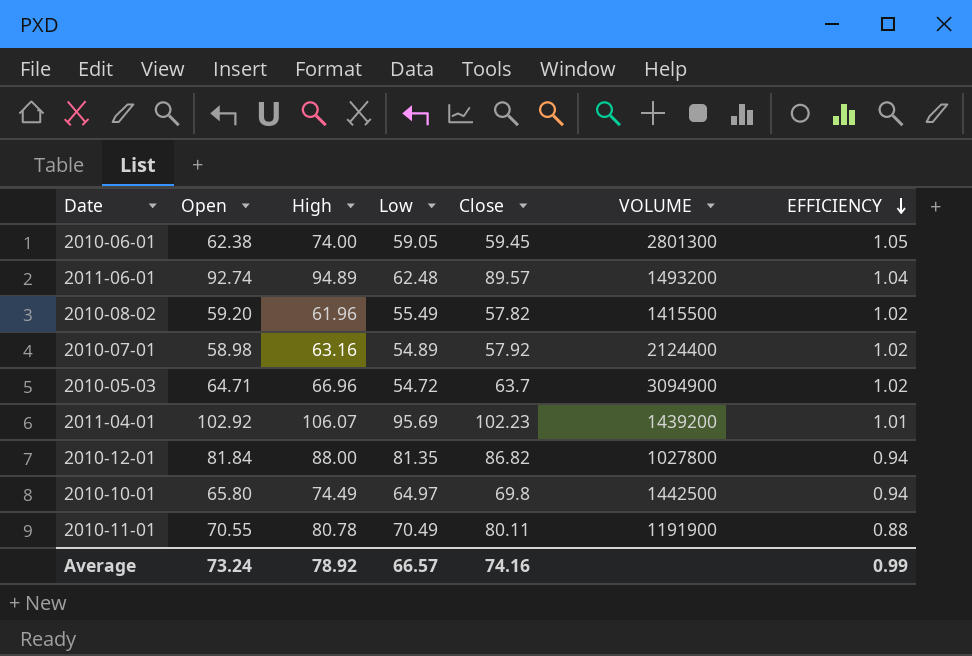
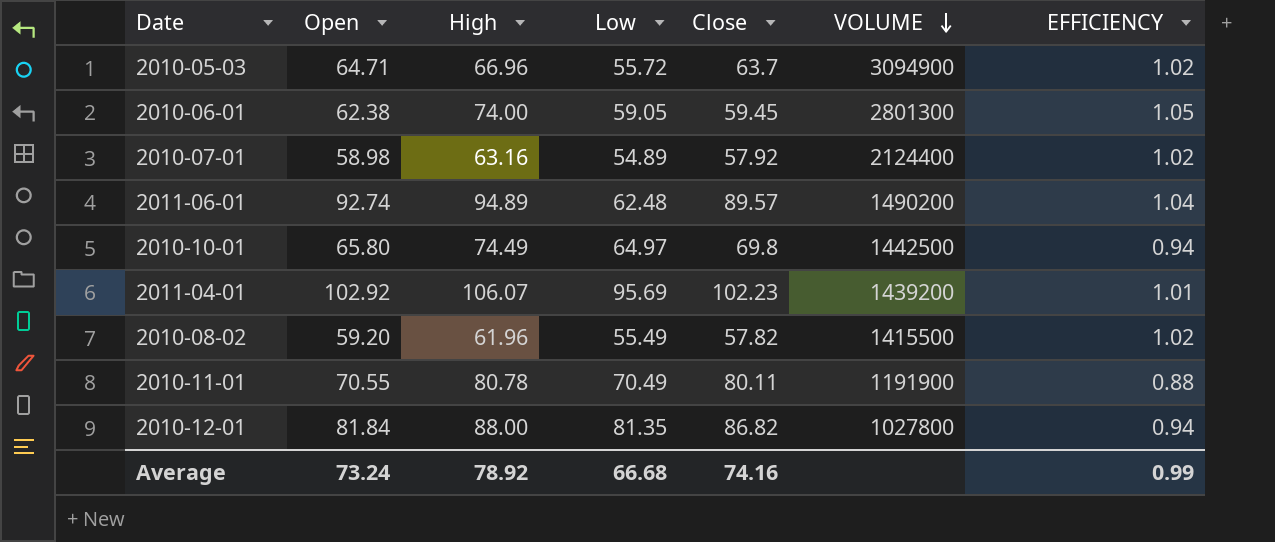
row order: EFFICIENCY descending -> VOLUME descending
2010-05-03 | Low: 54.72 -> 55.72
2011-06-01 | VOLUME: 1493200 -> 1490200
Average | Low: 66.57 -> 66.68

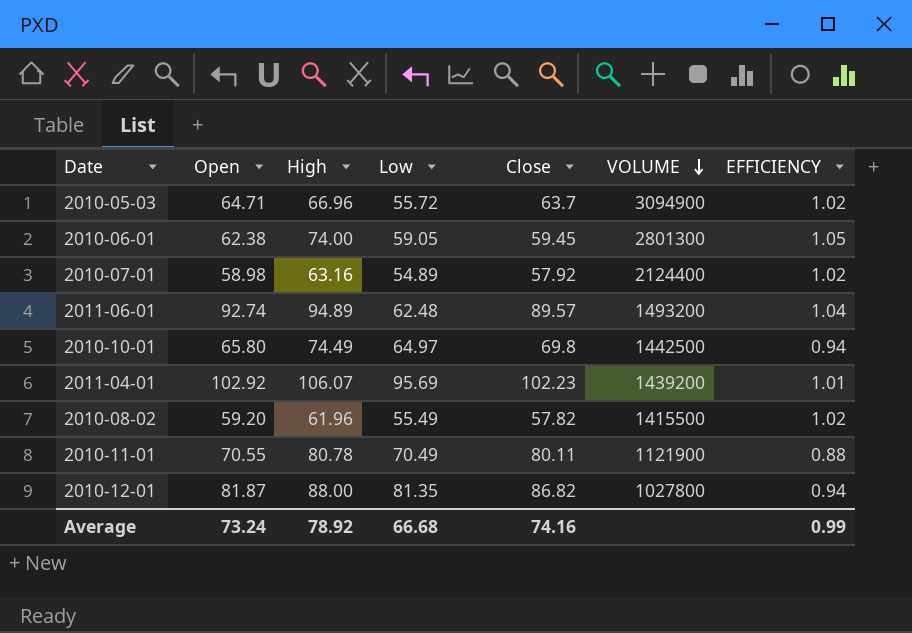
2011-06-01 | VOLUME: 1490200 -> 1493200
2010-11-01 | VOLUME: 1191900 -> 1121900
2010-12-01 | Open: 81.84 -> 81.87

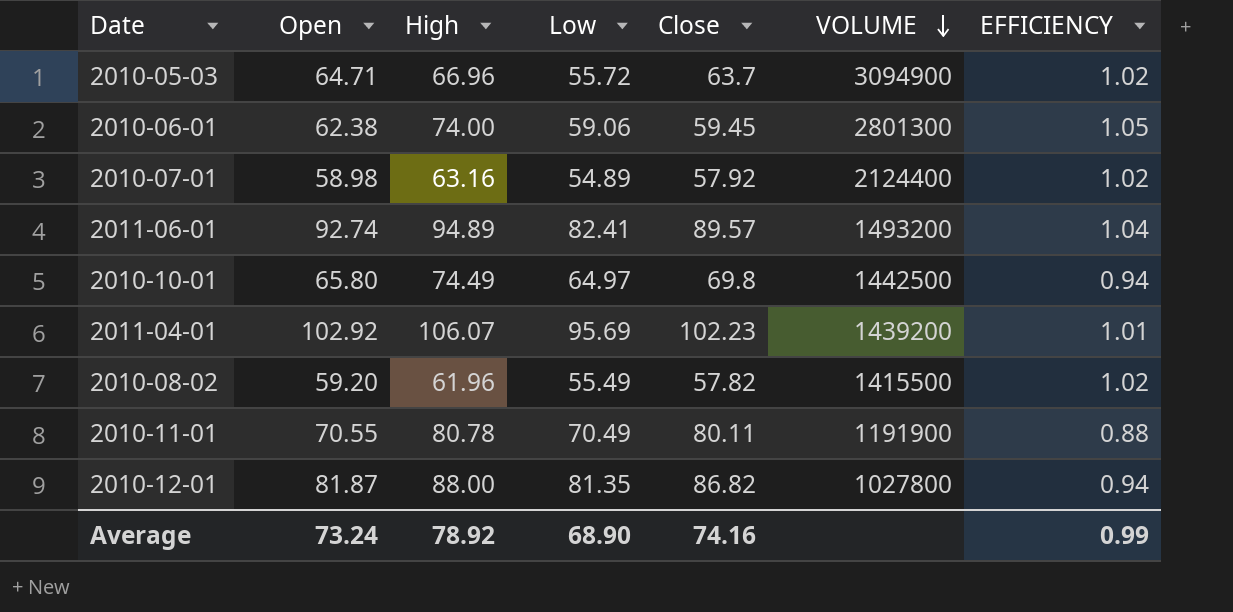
2010-06-01 | Low: 59.05 -> 59.06
2011-06-01 | Low: 62.48 -> 82.41
2010-11-01 | VOLUME: 1121900 -> 1191900
Average | Low: 66.68 -> 68.90

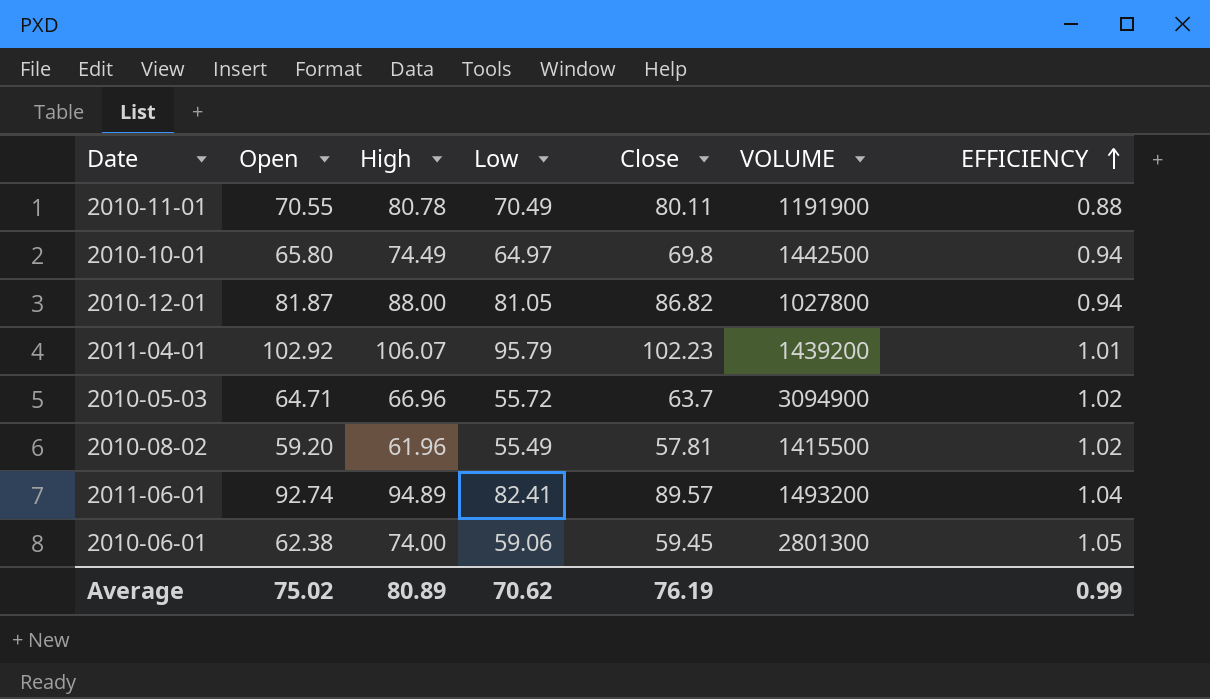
row order: VOLUME descending -> EFFICIENCY ascending
row 2010-07-01: 58.98 | 63.16 | 54.89 | 57.92 | 2124400 | 1.02 -> none
2010-12-01 | Low: 81.35 -> 81.05
2011-04-01 | Low: 95.69 -> 95.79
2010-08-02 | Close: 57.82 -> 57.81
Average | Open: 73.24 -> 75.02
Average | High: 78.92 -> 80.89
Average | Low: 68.90 -> 70.62
Average | Close: 74.16 -> 76.19

